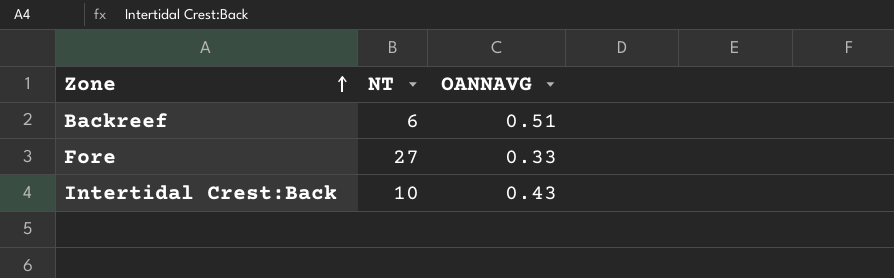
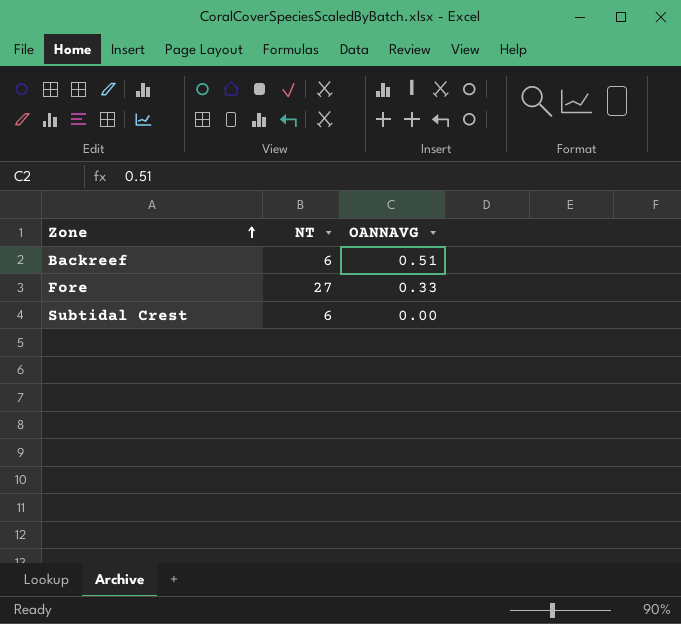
row Intertidal Crest:Back: 10 | 0.43 -> none
row Subtidal Crest: none -> 6 | 0.00

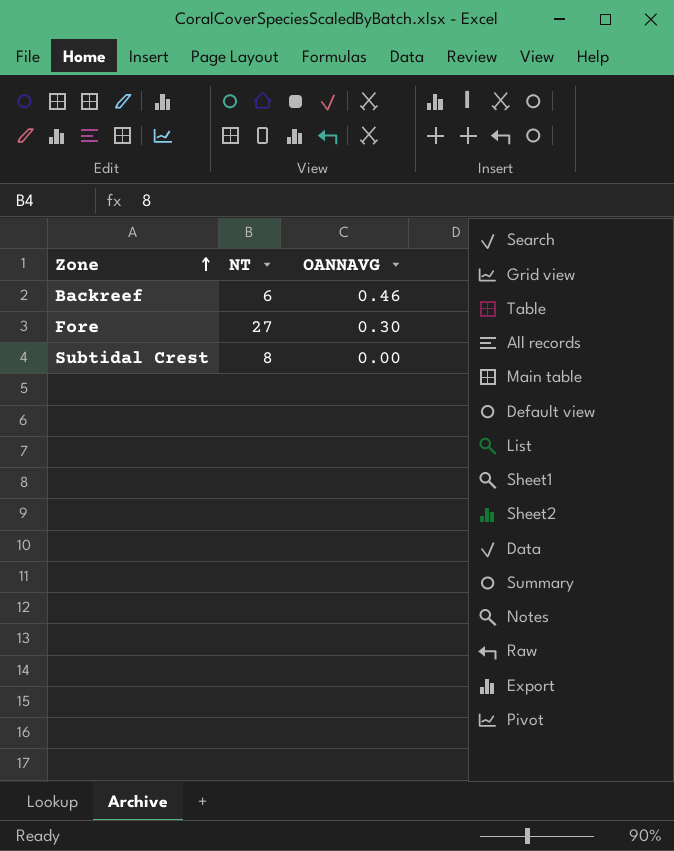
Backreef | OANNAVG: 0.51 -> 0.46
Fore | OANNAVG: 0.33 -> 0.30
Subtidal Crest | NT: 6 -> 8

